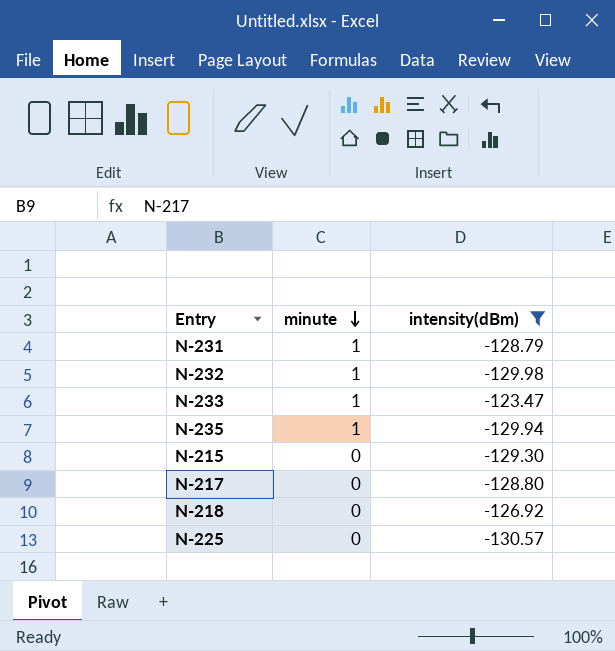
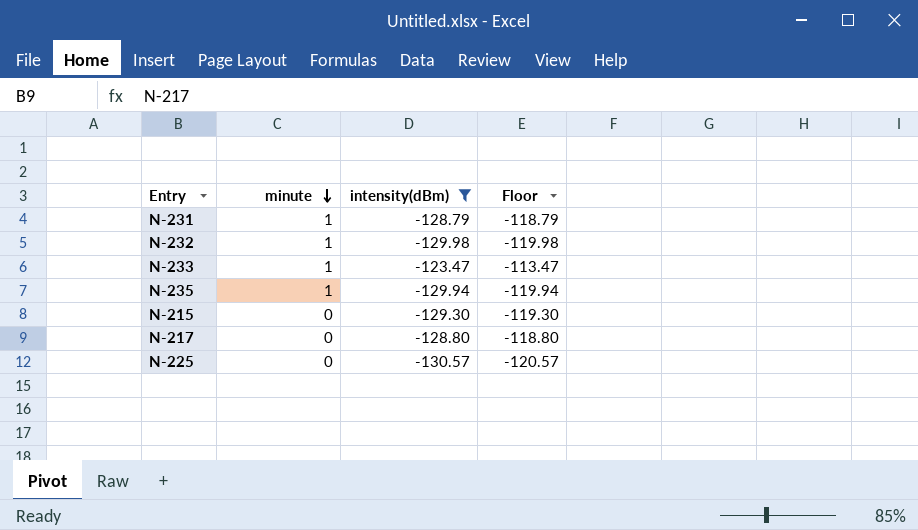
column Floor | formula: none -> [intensity(dBm)] + 10
row N-218: 0 | -126.92 -> none

